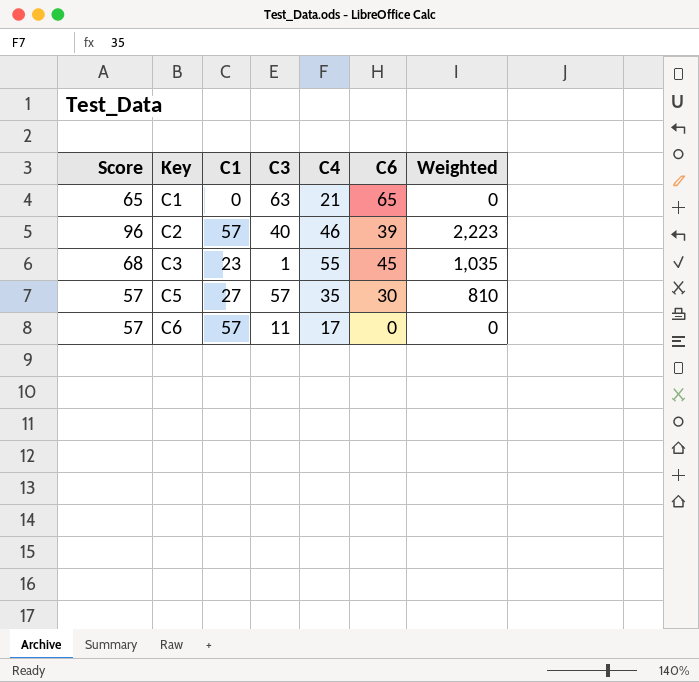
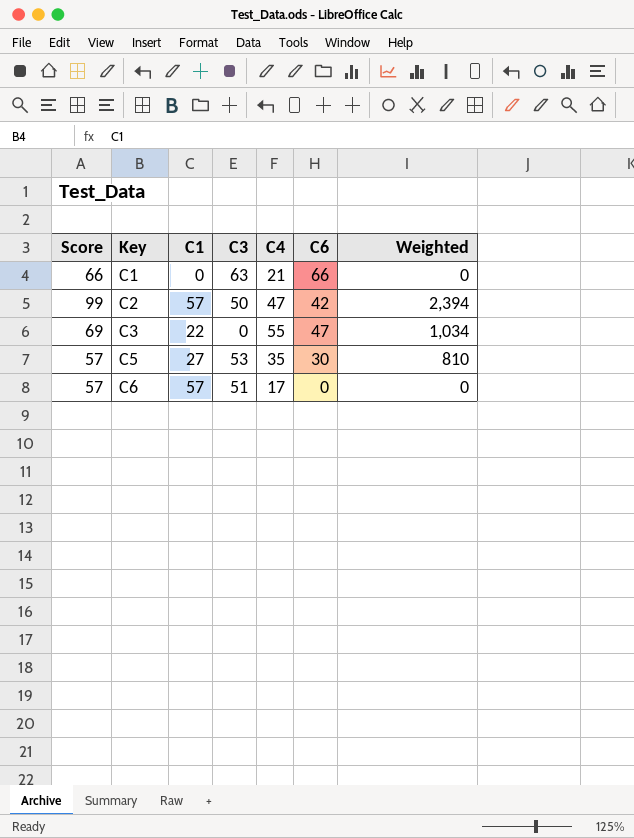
C1 | Score: 65 -> 66
C1 | C6: 65 -> 66
C2 | Score: 96 -> 99
C2 | C3: 40 -> 50
C2 | C4: 46 -> 47
C2 | C6: 39 -> 42
C2 | Weighted: 2,223 -> 2,394
C3 | Score: 68 -> 69
C3 | C1: 23 -> 22
C3 | C3: 1 -> 0
C3 | C6: 45 -> 47
C3 | Weighted: 1,035 -> 1,034
C5 | C3: 57 -> 53
C6 | C3: 11 -> 51

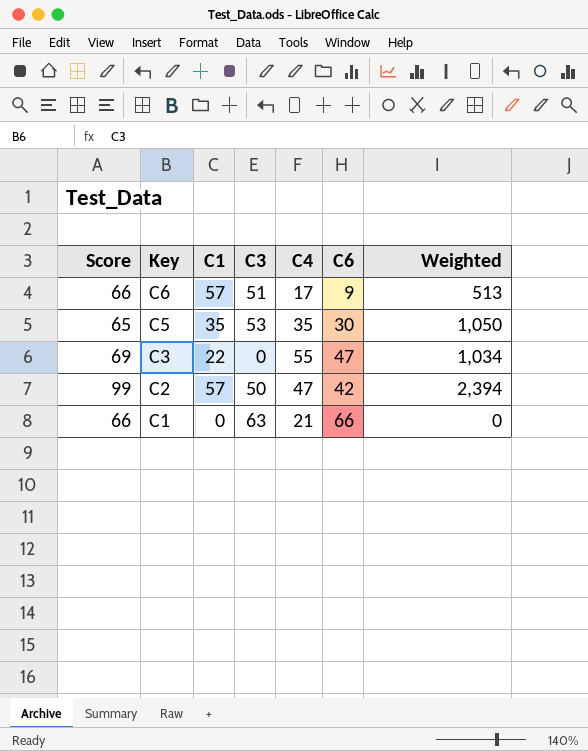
row order: Key ascending -> Key descending
C6 | Score: 57 -> 66
C6 | C6: 0 -> 9
C6 | Weighted: 0 -> 513
C5 | Score: 57 -> 65
C5 | C1: 27 -> 35
C5 | Weighted: 810 -> 1,050

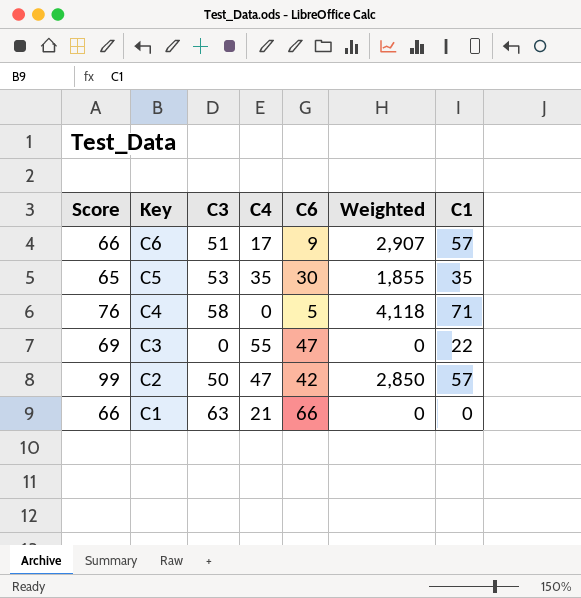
column Weighted | formula: [C1] * [C6] -> [C3] * [C1]
column C1 | position: 3 -> 7
row C4: none -> 76 | 58 | 0 | 5 | 4,118 | 71

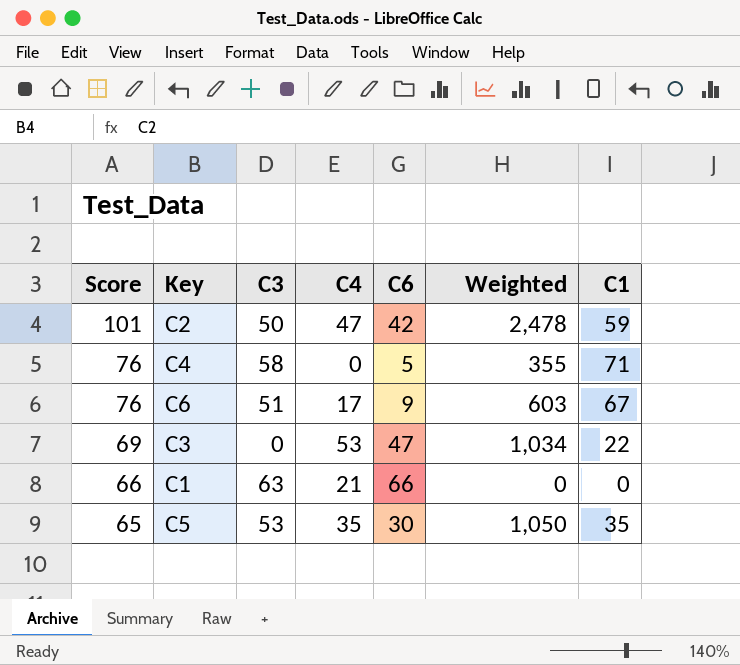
row order: Key descending -> Score descending
column Weighted | formula: [C3] * [C1] -> [C6] * [C1]
C2 | Score: 99 -> 101
C2 | C1: 57 -> 59
C6 | Score: 66 -> 76
C6 | C1: 57 -> 67
C3 | C4: 55 -> 53

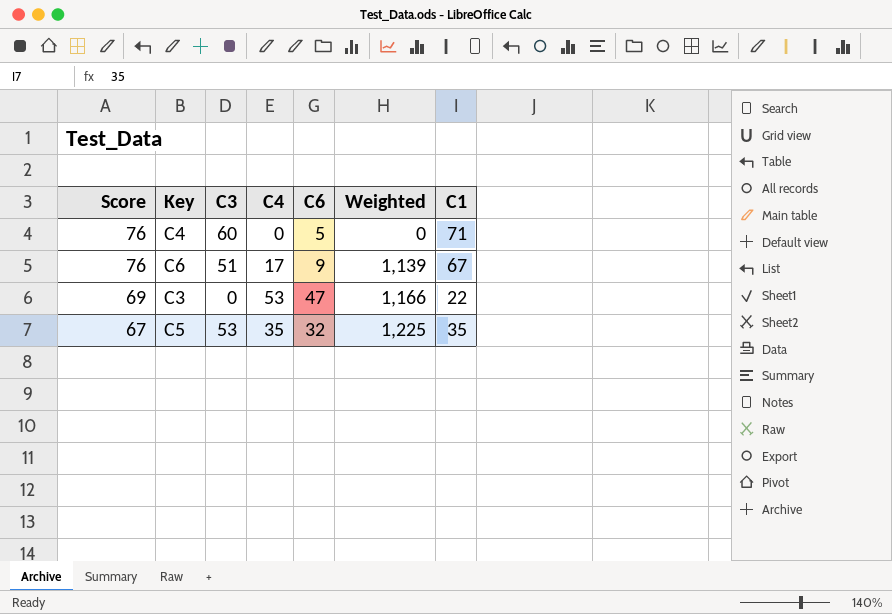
column Weighted | formula: [C6] * [C1] -> [C4] * [C1]
row C2: 101 | 50 | 47 | 42 | 2,478 | 59 -> none
row C1: 66 | 63 | 21 | 66 | 0 | 0 -> none
C4 | C3: 58 -> 60
C5 | Score: 65 -> 67
C5 | C6: 30 -> 32

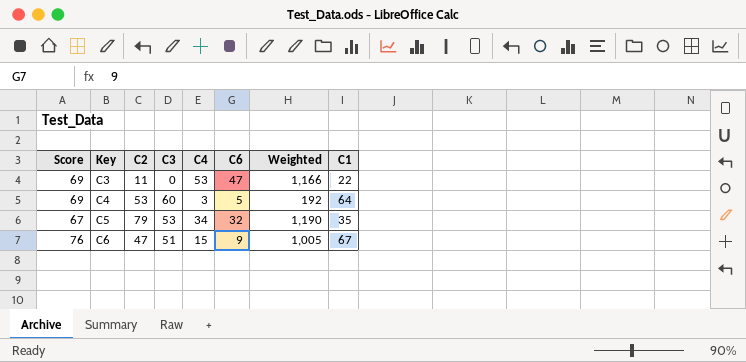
row order: Score descending -> Key ascending
column C2 | position: none -> 3
C4 | Score: 76 -> 69
C4 | C4: 0 -> 3
C4 | Weighted: 0 -> 192
C4 | C1: 71 -> 64
C5 | C4: 35 -> 34
C5 | Weighted: 1,225 -> 1,190
C6 | C4: 17 -> 15
C6 | Weighted: 1,139 -> 1,005

